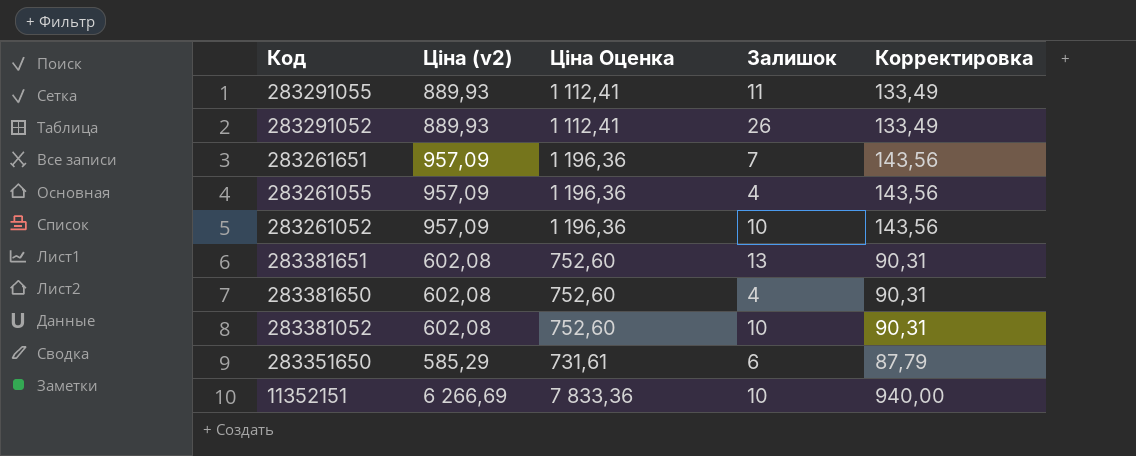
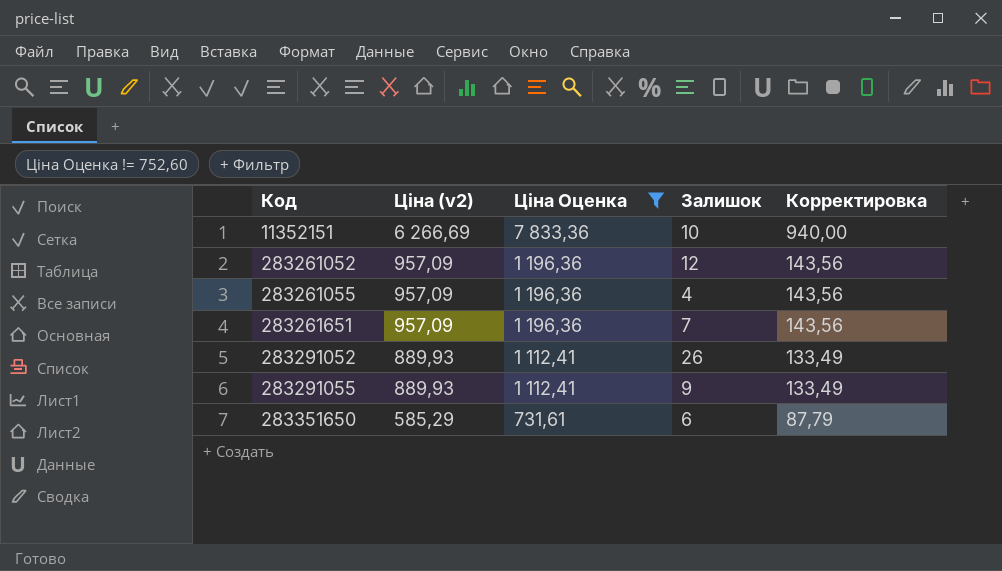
filter: none -> Ціна Оценка != 752,60
row order: none -> Код ascending
283261052 | Залишок: 10 -> 12
283291055 | Залишок: 11 -> 9

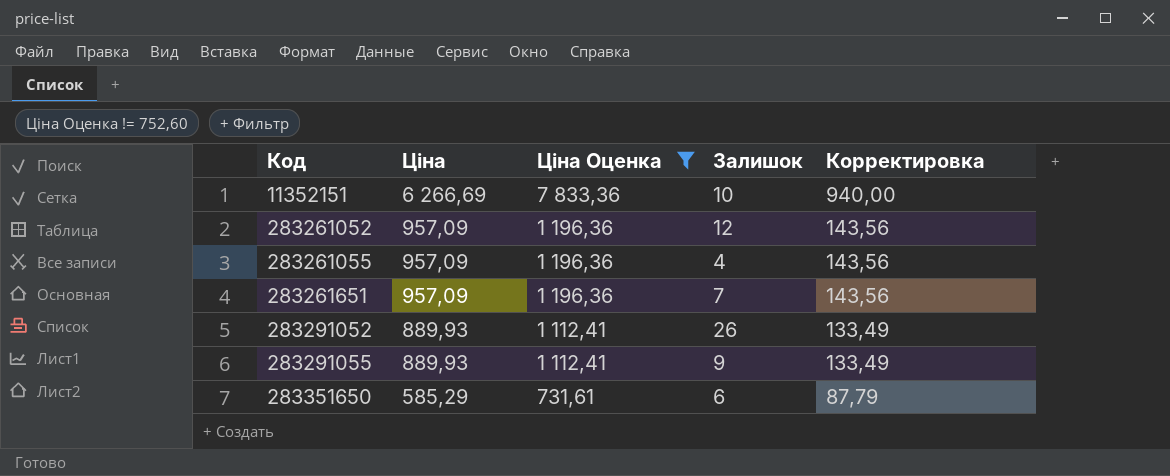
column name: Ціна (v2) -> Ціна

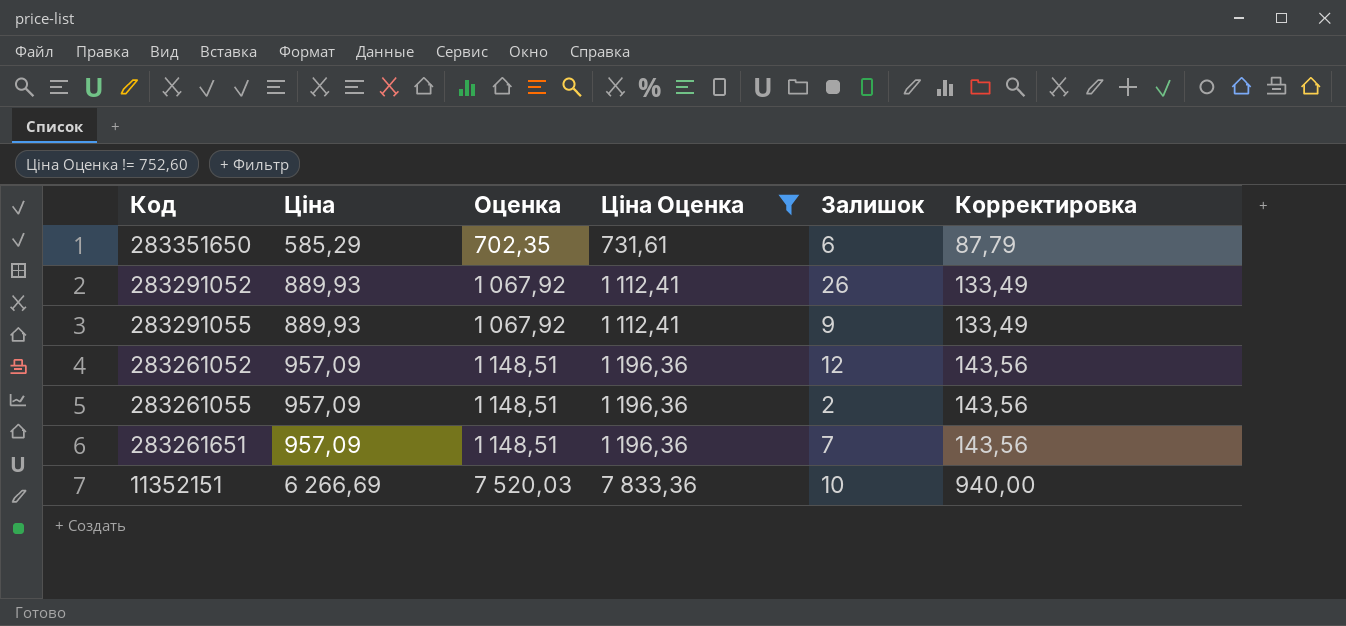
row order: Код ascending -> Ціна ascending
column Оценка | formula: none -> [Ціна] * 1,2
283261055 | Залишок: 4 -> 2

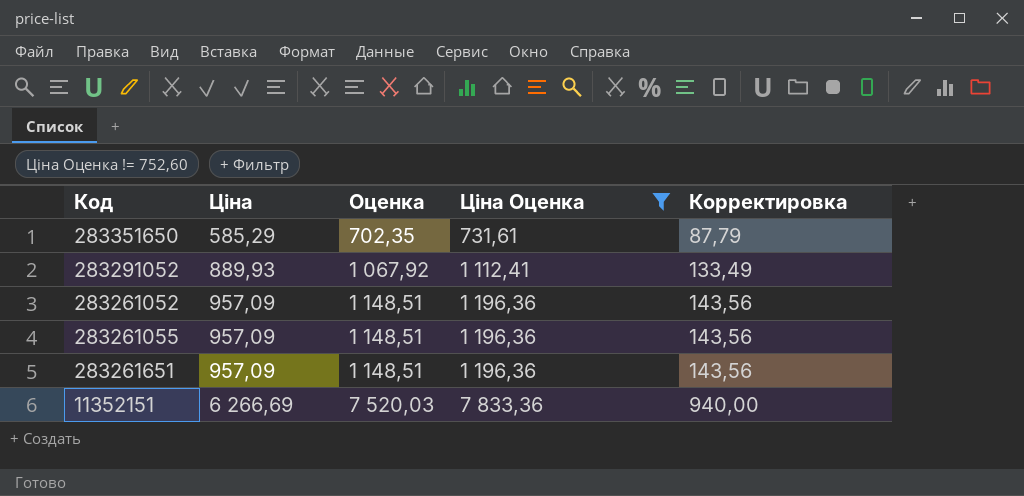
column Залишок | position: 5 -> none
row 283291055: 889,93 | 1 067,92 | 1 112,41 | 9 | 133,49 -> none

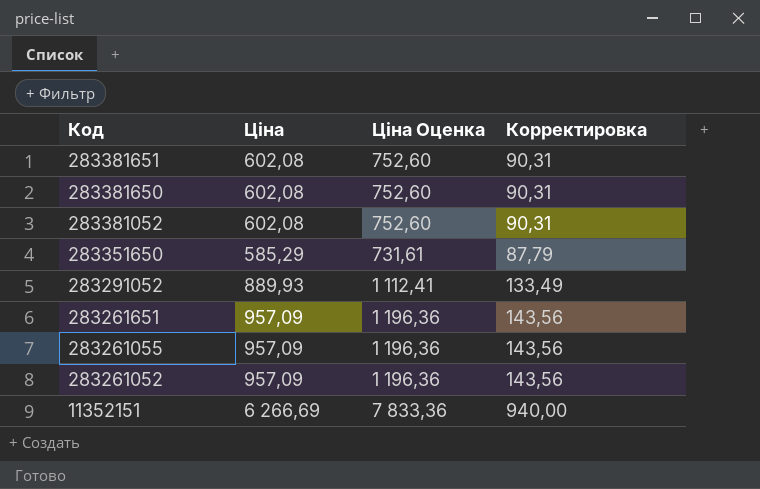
filter: Ціна Оценка != 752,60 -> none
row order: Ціна ascending -> Код descending
column Оценка | formula: [Ціна] * 1,2 -> none

